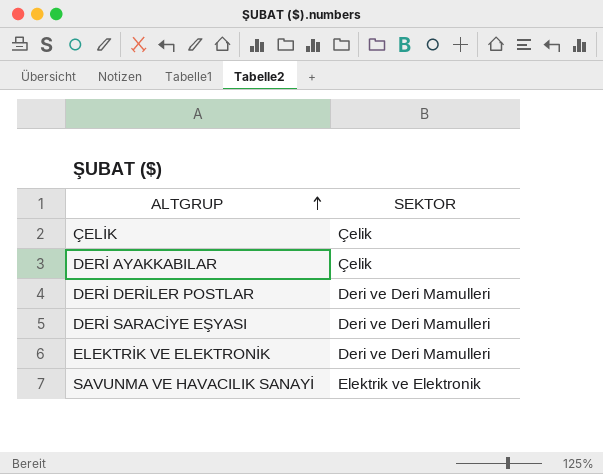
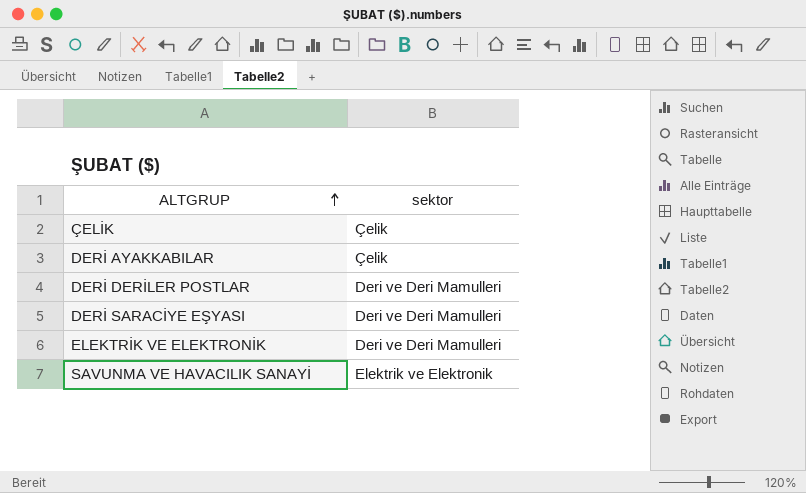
column name: SEKTOR -> sektor

